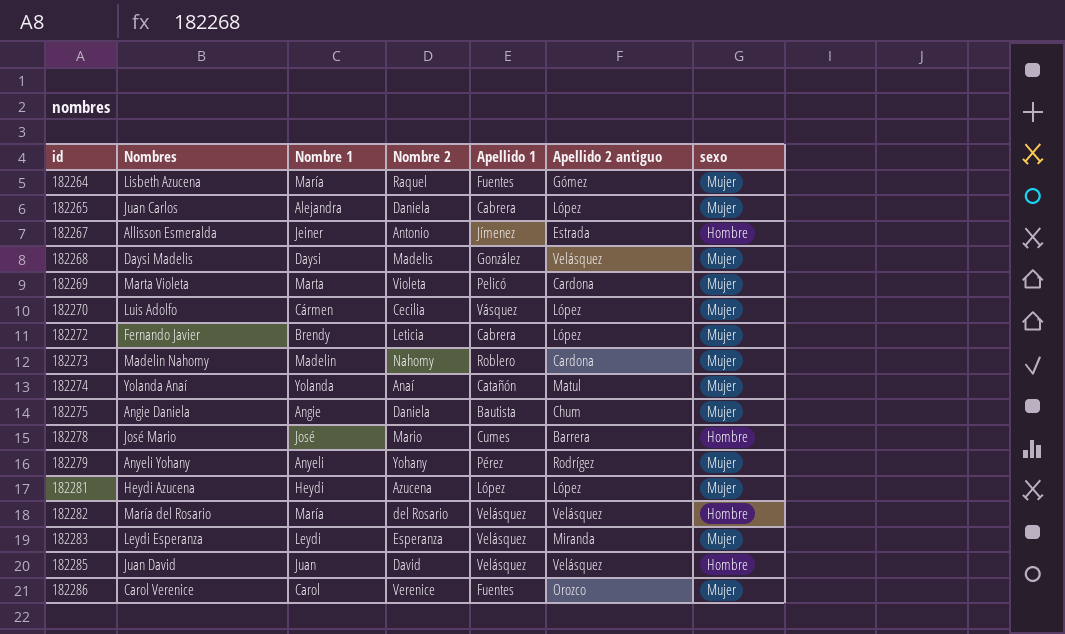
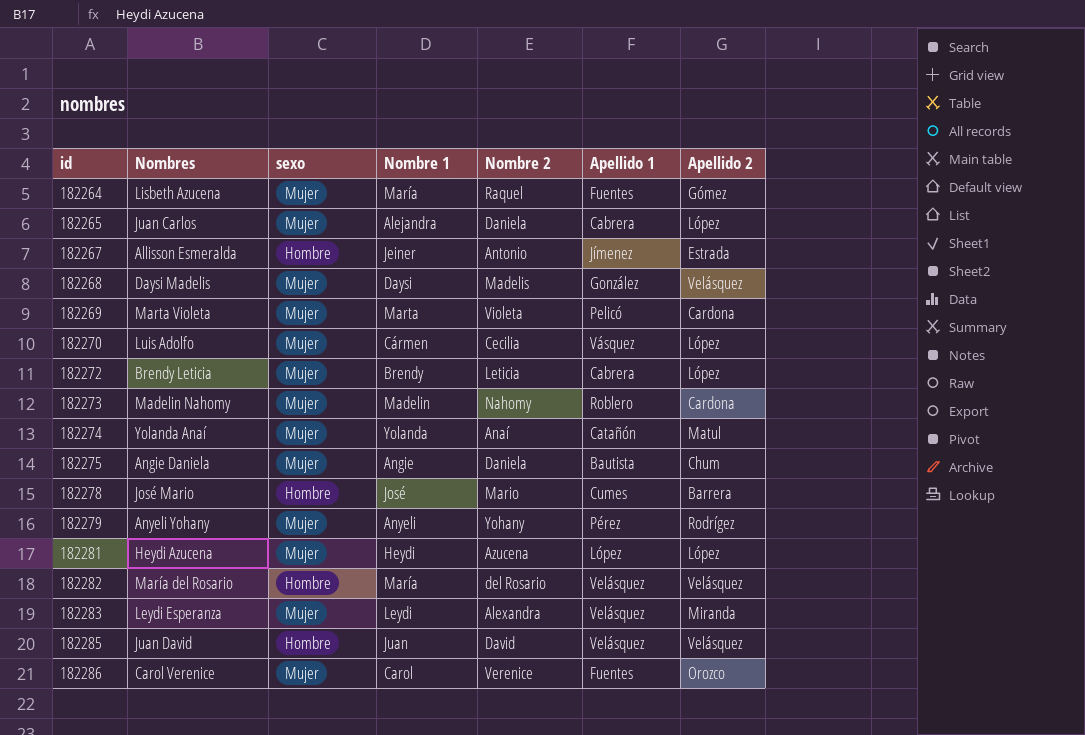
column sexo | position: 7 -> 3
column name: Apellido 2 antiguo -> Apellido 2
182272 | Nombres: Fernando Javier -> Brendy Leticia
182283 | Nombre 2: Esperanza -> Alexandra

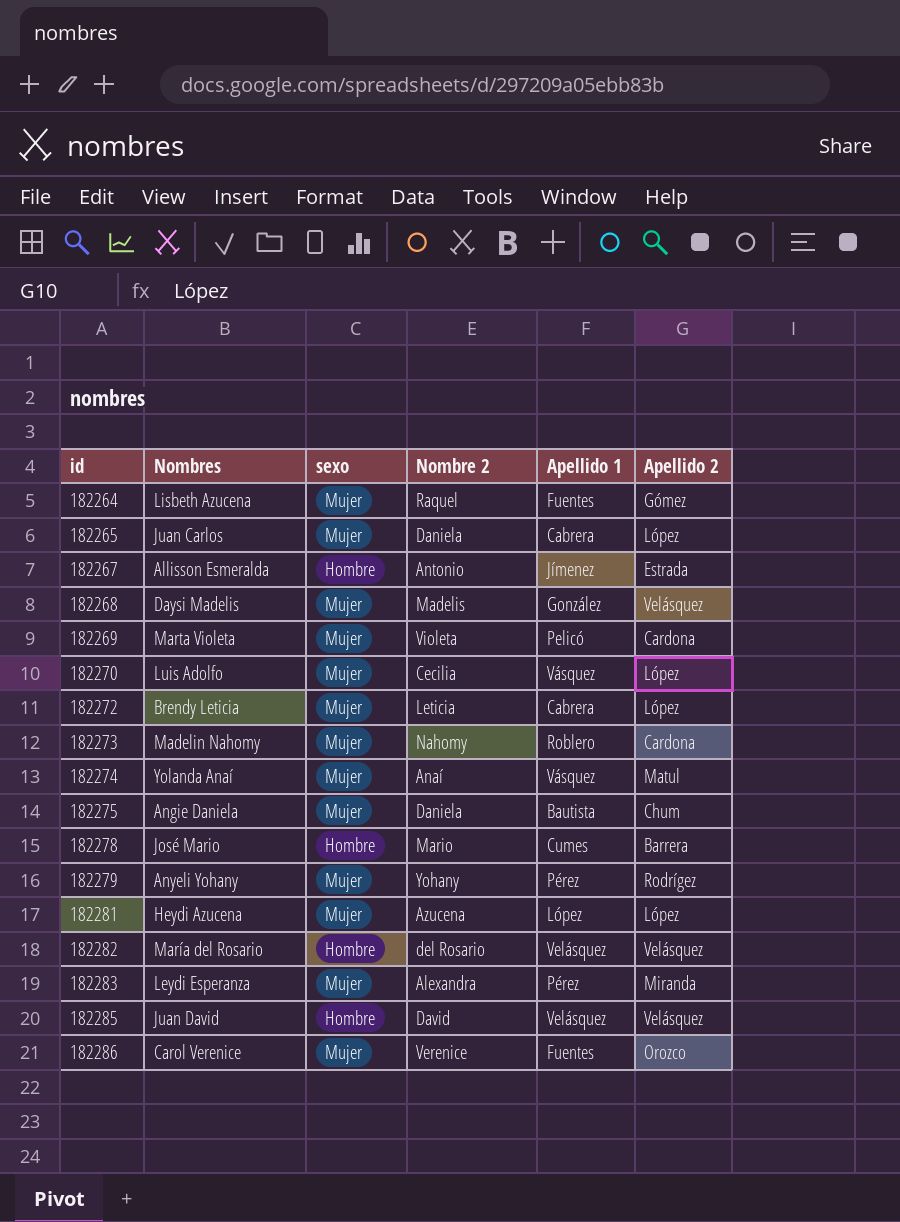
column Nombre 1 | position: 4 -> none
182274 | Apellido 1: Catañón -> Vásquez
182283 | Apellido 1: Velásquez -> Pérez

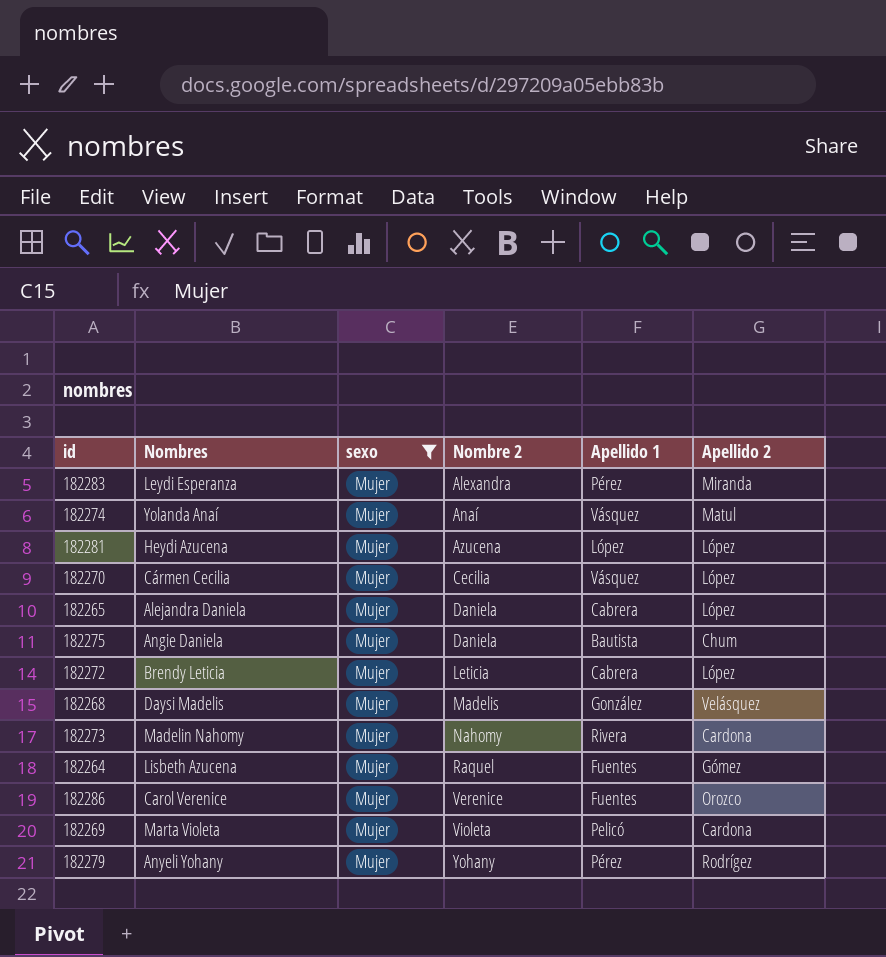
filter: none -> sexo = Mujer
row order: id ascending -> Nombre 2 ascending
182270 | Nombres: Luis Adolfo -> Cármen Cecilia
182265 | Nombres: Juan Carlos -> Alejandra Daniela
182273 | Apellido 1: Roblero -> Rivera

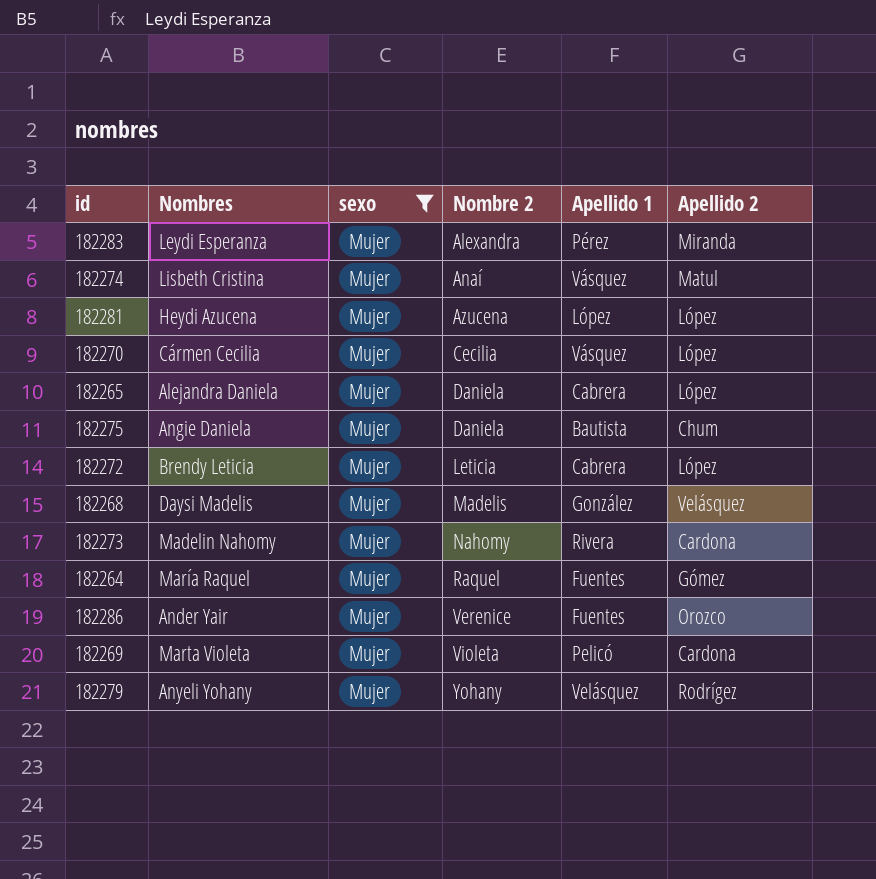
182274 | Nombres: Yolanda Anaí -> Lisbeth Cristina
182264 | Nombres: Lisbeth Azucena -> María Raquel
182286 | Nombres: Carol Verenice -> Ander Yair
182279 | Apellido 1: Pérez -> Velásquez

